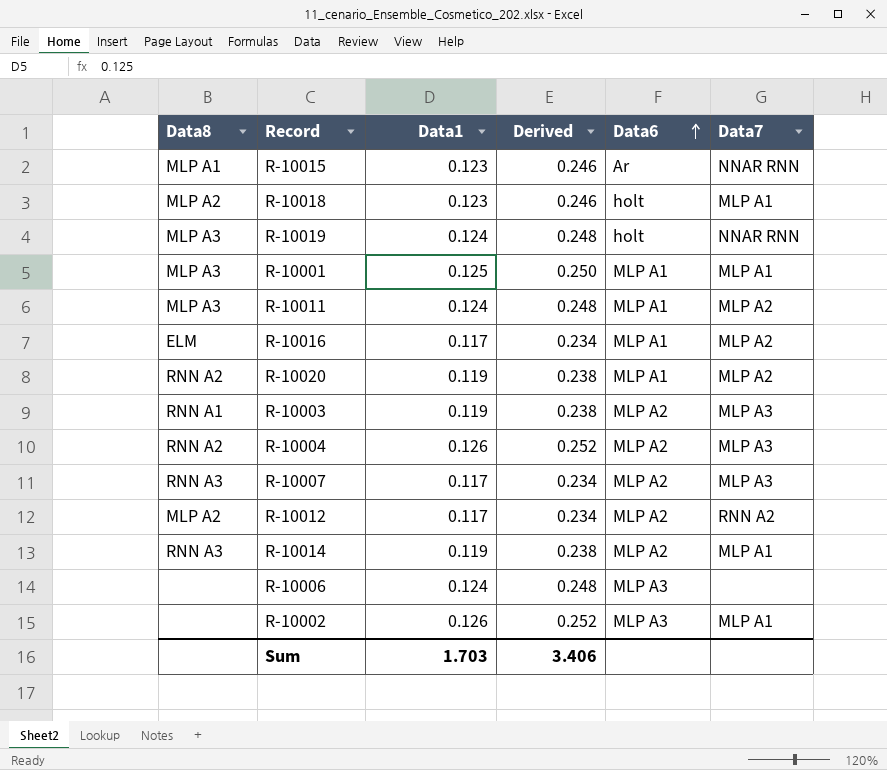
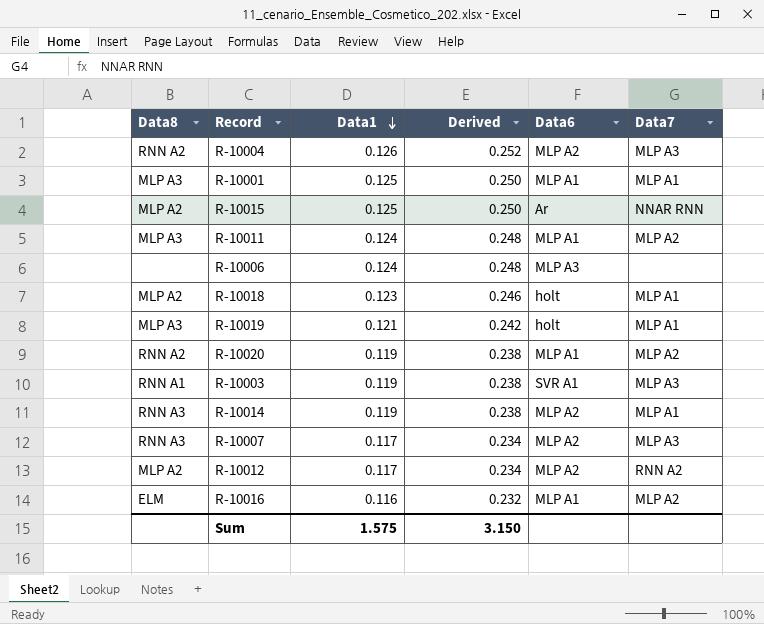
row order: Data6 ascending -> Data1 descending
row R-10002: none | 0.126 | 0.252 | MLP A3 | MLP A1 -> none
R-10015 | Data8: MLP A1 -> MLP A2
R-10015 | Data1: 0.123 -> 0.125
R-10015 | Derived: 0.246 -> 0.250
R-10019 | Data1: 0.124 -> 0.121
R-10019 | Derived: 0.248 -> 0.242
R-10019 | Data7: NNAR RNN -> MLP A1
R-10003 | Data6: MLP A2 -> SVR A1
R-10016 | Data1: 0.117 -> 0.116
R-10016 | Derived: 0.234 -> 0.232
Sum | Data1: 1.703 -> 1.575
Sum | Derived: 3.406 -> 3.150

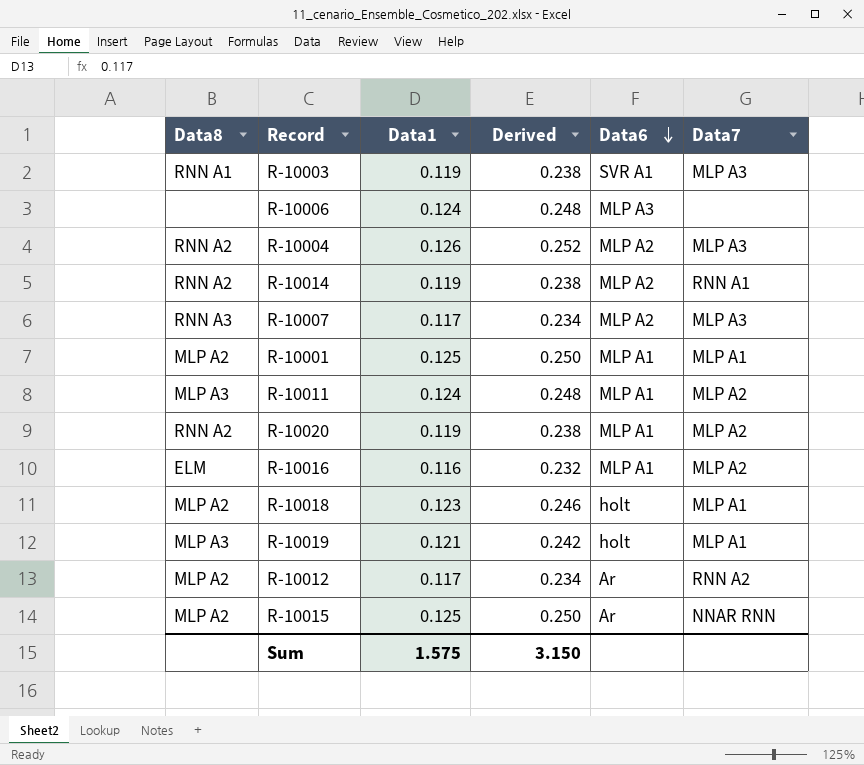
row order: Data1 descending -> Data6 descending
R-10014 | Data8: RNN A3 -> RNN A2
R-10014 | Data7: MLP A1 -> RNN A1
R-10001 | Data8: MLP A3 -> MLP A2
R-10012 | Data6: MLP A2 -> Ar

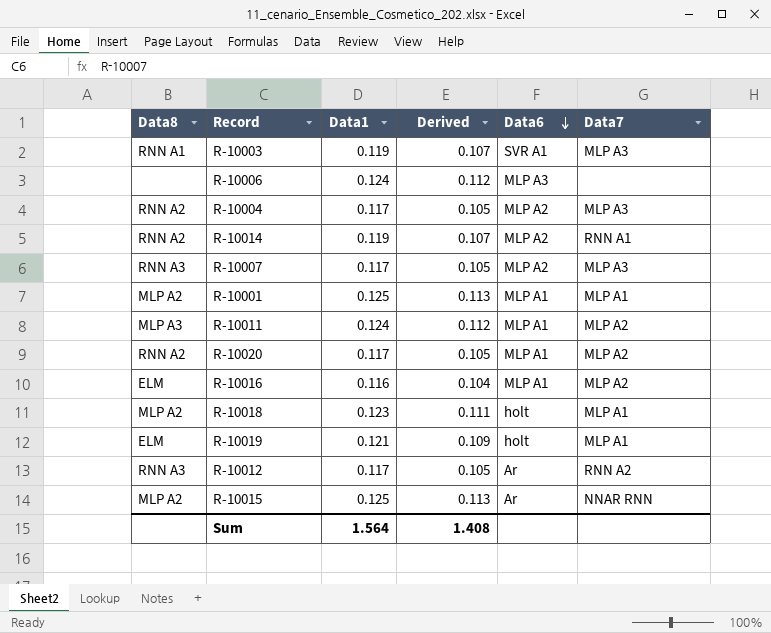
column Derived | formula: [Data1] * 2 -> [Data1] * 0.9
R-10004 | Data1: 0.126 -> 0.117
R-10020 | Data1: 0.119 -> 0.117
R-10019 | Data8: MLP A3 -> ELM
R-10012 | Data8: MLP A2 -> RNN A3
Sum | Data1: 1.575 -> 1.564
Sum | Derived: 3.150 -> 1.408

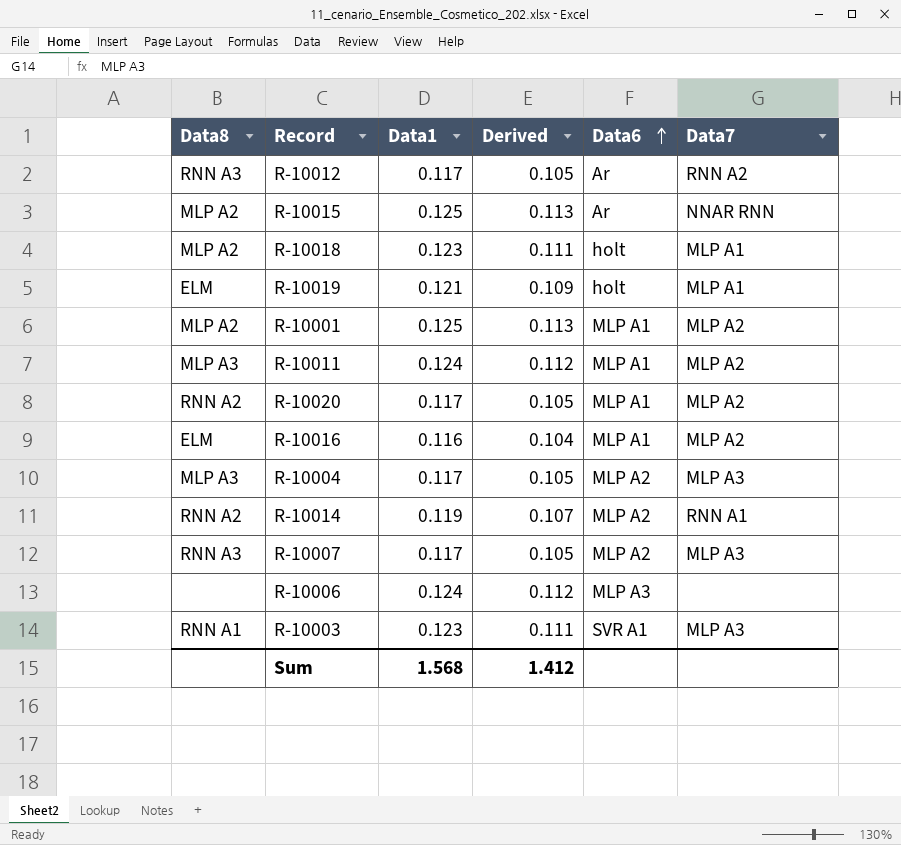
row order: Data6 descending -> Data6 ascending
R-10001 | Data7: MLP A1 -> MLP A2
R-10004 | Data8: RNN A2 -> MLP A3
R-10003 | Data1: 0.119 -> 0.123
R-10003 | Derived: 0.107 -> 0.111
Sum | Data1: 1.564 -> 1.568
Sum | Derived: 1.408 -> 1.412

